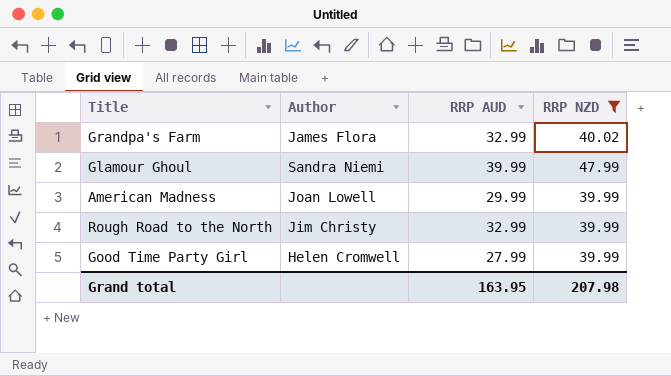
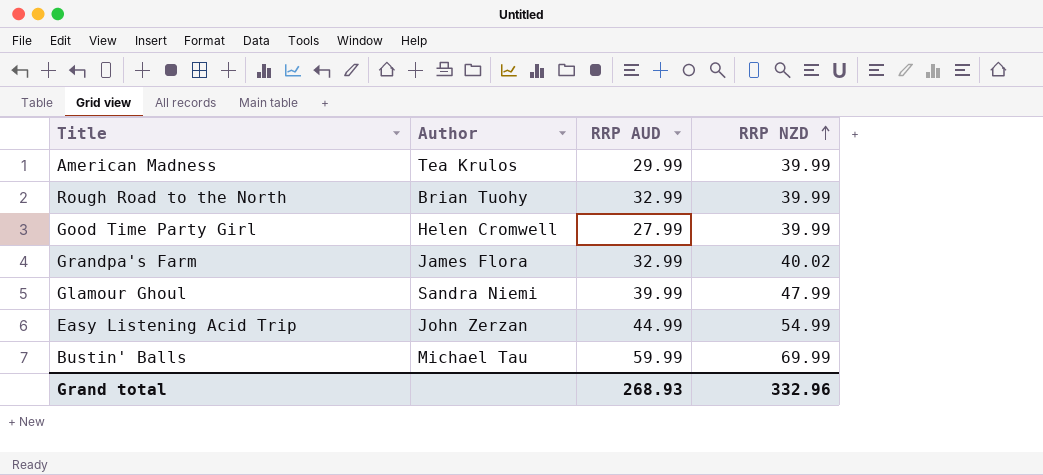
filter: RRP NZD <= 47.99 -> none
row order: none -> RRP NZD ascending
American Madness | Author: Joan Lowell -> Tea Krulos
Rough Road to the North | Author: Jim Christy -> Brian Tuohy
Grand total | RRP AUD: 163.95 -> 268.93
Grand total | RRP NZD: 207.98 -> 332.96

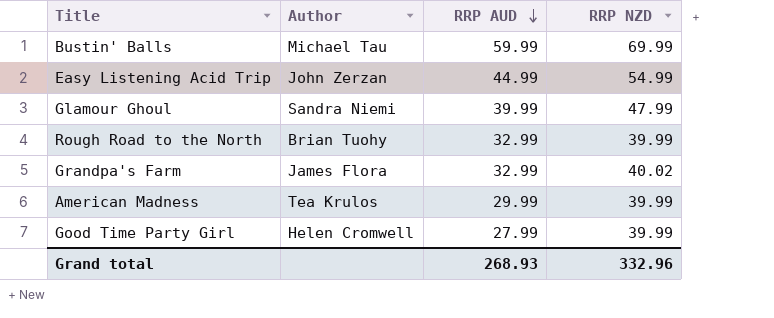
row order: RRP NZD ascending -> RRP AUD descending

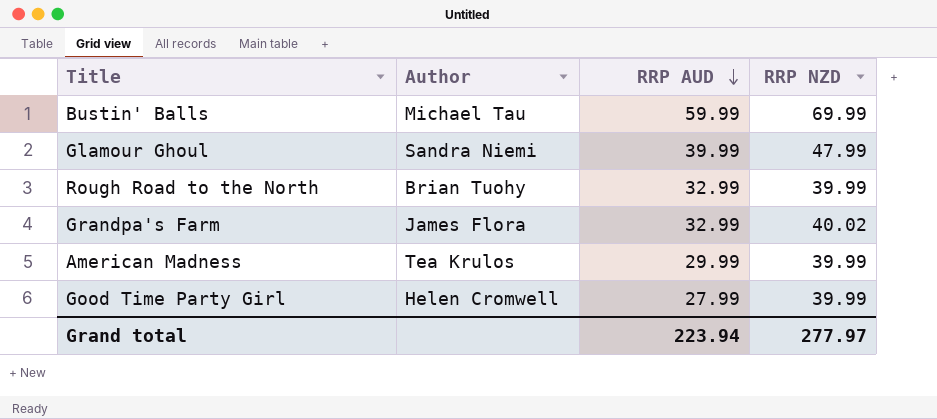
row Easy Listening Acid Trip: John Zerzan | 44.99 | 54.99 -> none
Grand total | RRP AUD: 268.93 -> 223.94
Grand total | RRP NZD: 332.96 -> 277.97

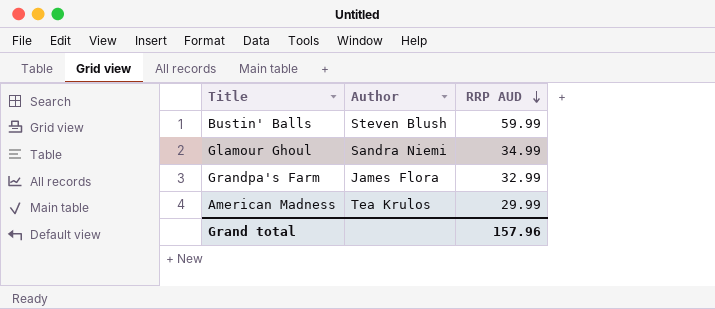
column RRP NZD | position: 4 -> none
row Rough Road to the North: Brian Tuohy | 32.99 | 39.99 -> none
row Good Time Party Girl: Helen Cromwell | 27.99 | 39.99 -> none
Bustin' Balls | Author: Michael Tau -> Steven Blush
Glamour Ghoul | RRP AUD: 39.99 -> 34.99
Grand total | RRP AUD: 223.94 -> 157.96

